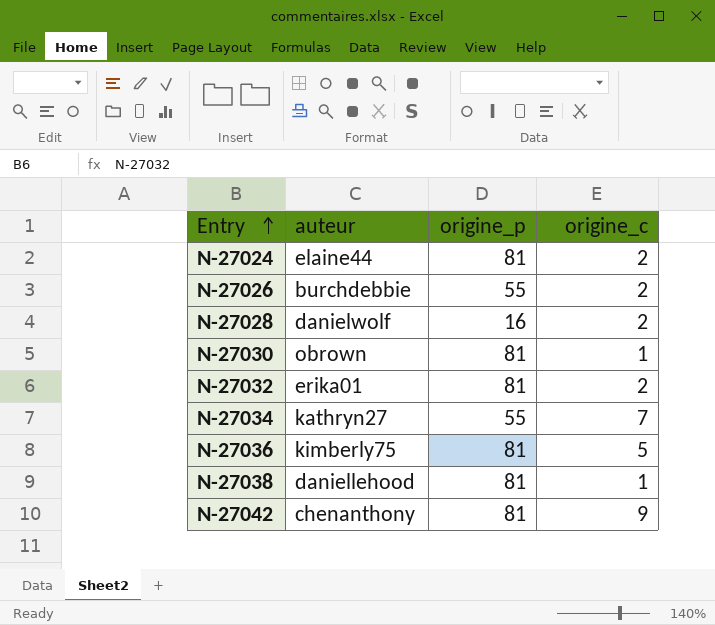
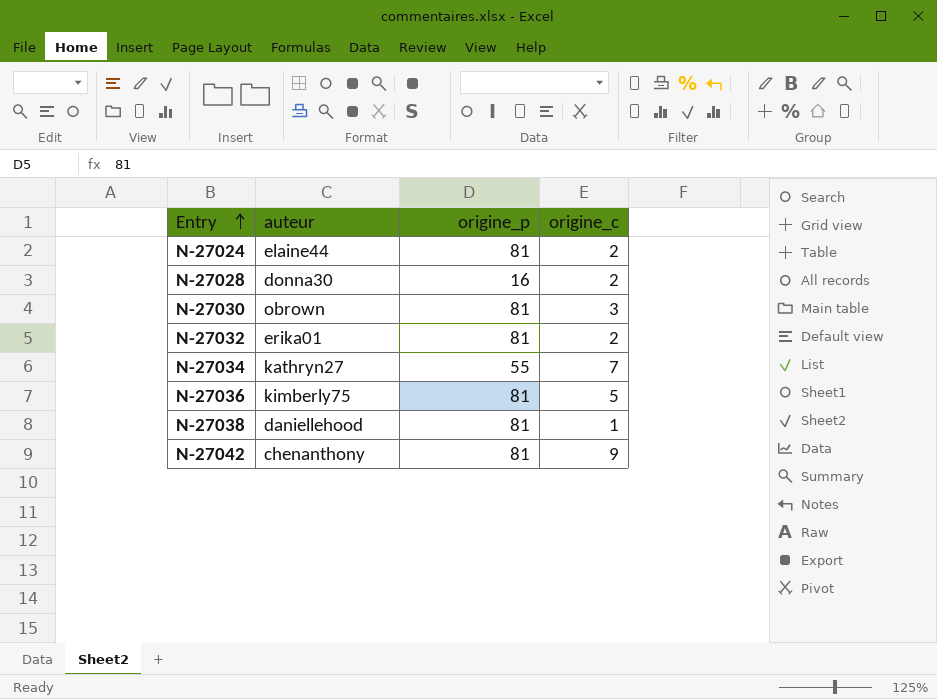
row N-27026: burchdebbie | 55 | 2 -> none
N-27028 | auteur: danielwolf -> donna30
N-27030 | origine_c: 1 -> 3

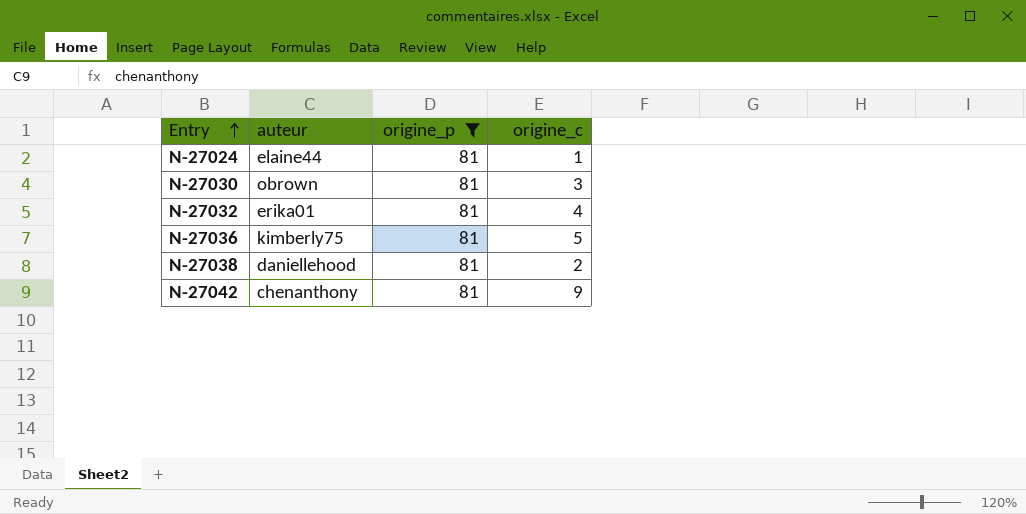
filter: none -> origine_p = 81
N-27024 | origine_c: 2 -> 1
N-27032 | origine_c: 2 -> 4
N-27038 | origine_c: 1 -> 2

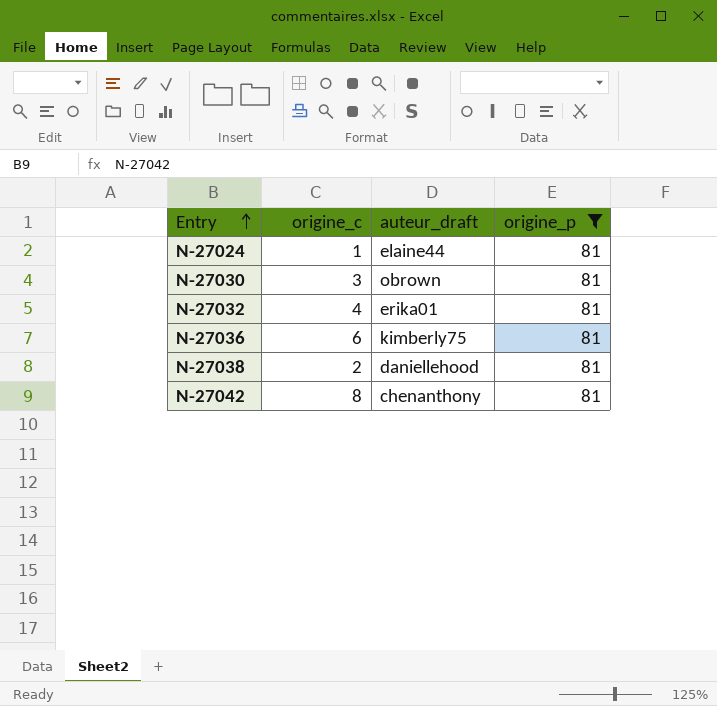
column origine_c | position: 4 -> 2
column name: auteur -> auteur_draft
N-27036 | origine_c: 5 -> 6
N-27042 | origine_c: 9 -> 8

